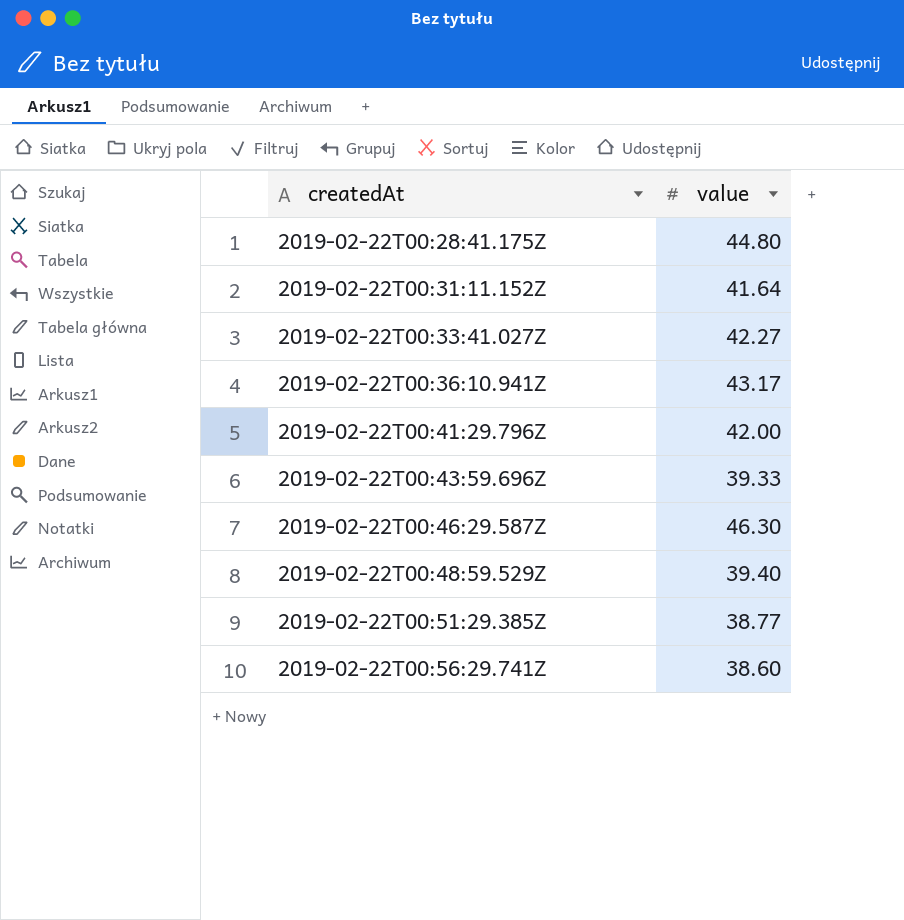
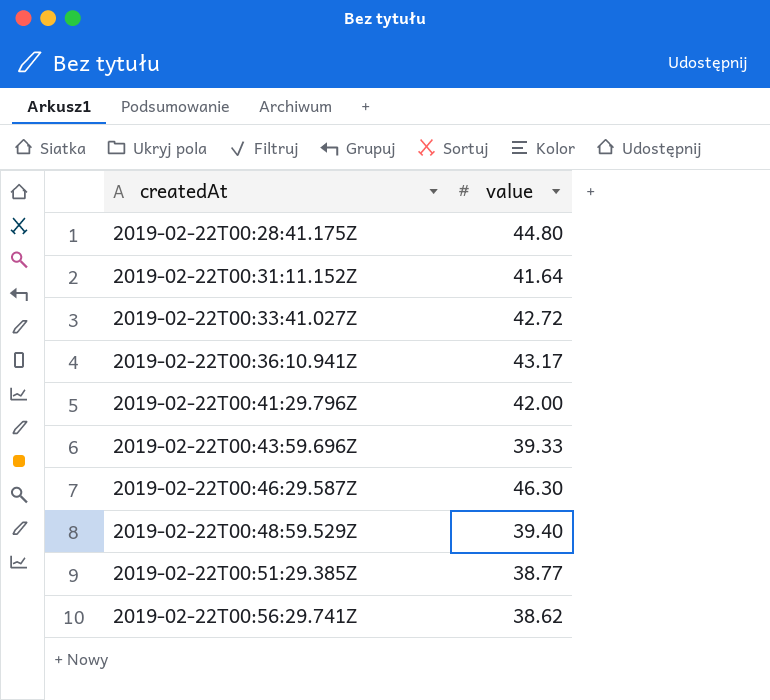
2019-02-22T00:33:41.027Z | value: 42.27 -> 42.72
2019-02-22T00:56:29.741Z | value: 38.60 -> 38.62

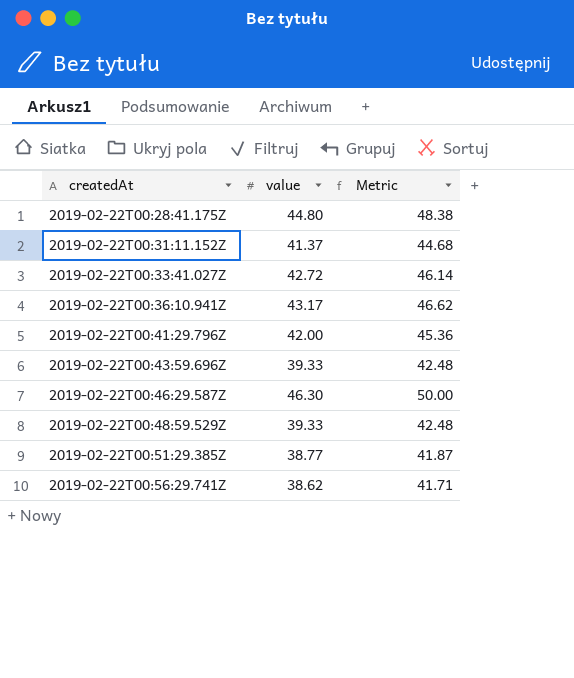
column Metric | formula: none -> [value] * 1.08
2019-02-22T00:31:11.152Z | value: 41.64 -> 41.37
2019-02-22T00:48:59.529Z | value: 39.40 -> 39.33

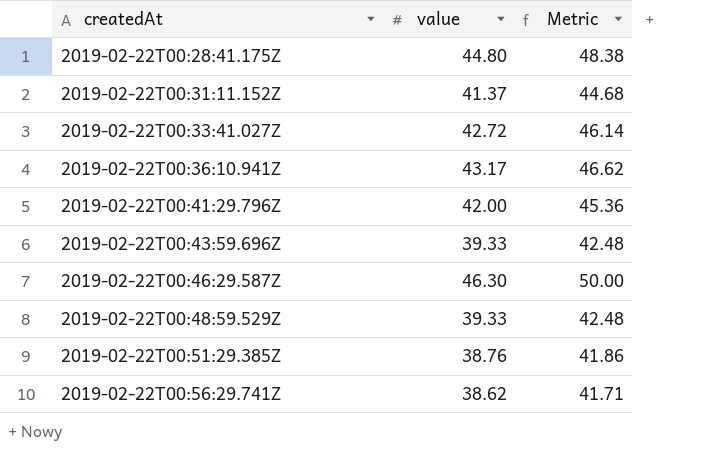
2019-02-22T00:51:29.385Z | value: 38.77 -> 38.76
2019-02-22T00:51:29.385Z | Metric: 41.87 -> 41.86

